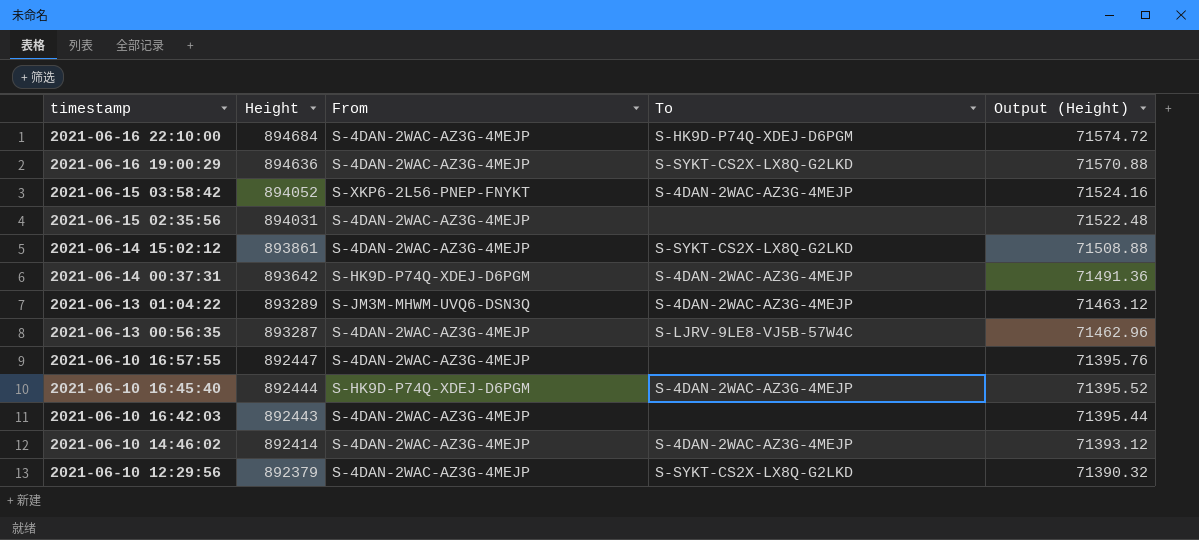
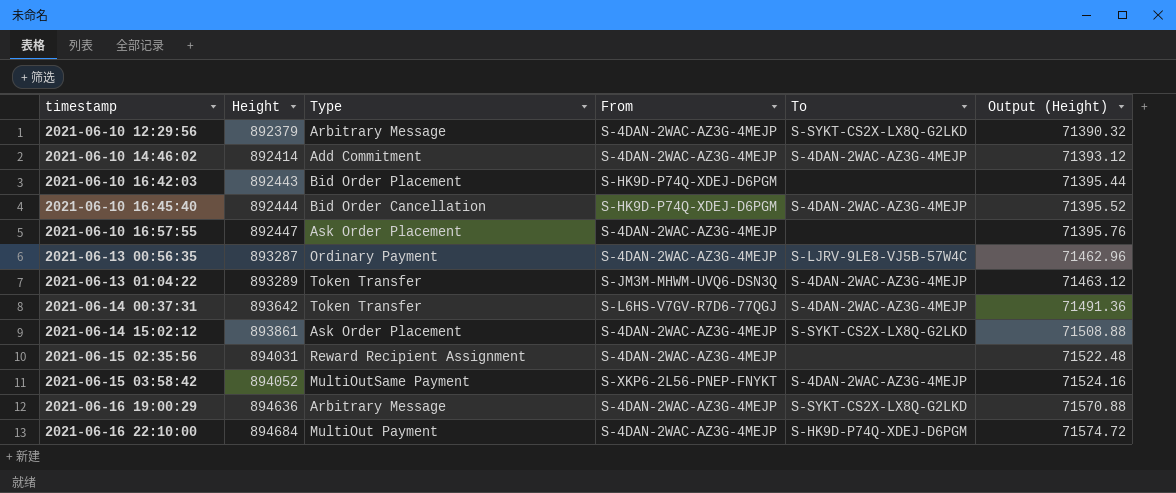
row order: timestamp descending -> timestamp ascending
column Type | position: none -> 3
2021-06-10 16:42:03 | From: S-4DAN-2WAC-AZ3G-4MEJP -> S-HK9D-P74Q-XDEJ-D6PGM
2021-06-14 00:37:31 | From: S-HK9D-P74Q-XDEJ-D6PGM -> S-L6HS-V7GV-R7D6-77QGJ

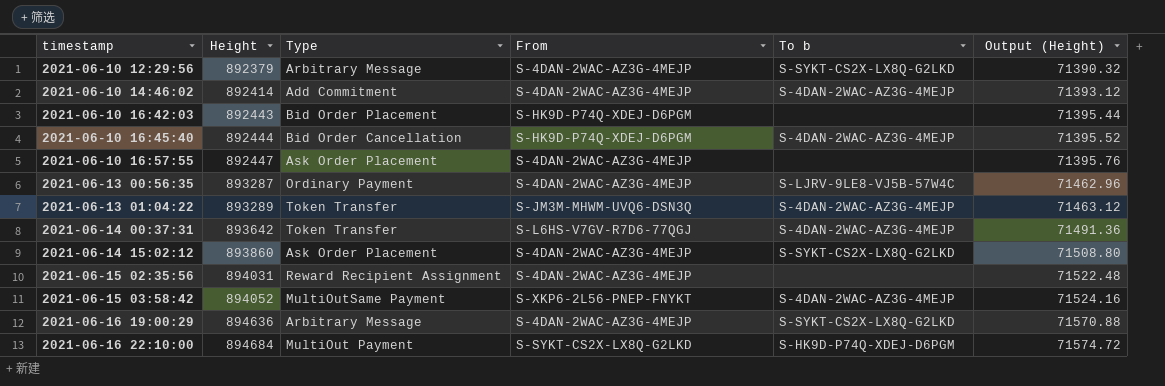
column name: To -> To b
2021-06-14 15:02:12 | Height: 893861 -> 893860
2021-06-14 15:02:12 | Output (Height): 71508.88 -> 71508.80
2021-06-16 22:10:00 | From: S-4DAN-2WAC-AZ3G-4MEJP -> S-SYKT-CS2X-LX8Q-G2LKD

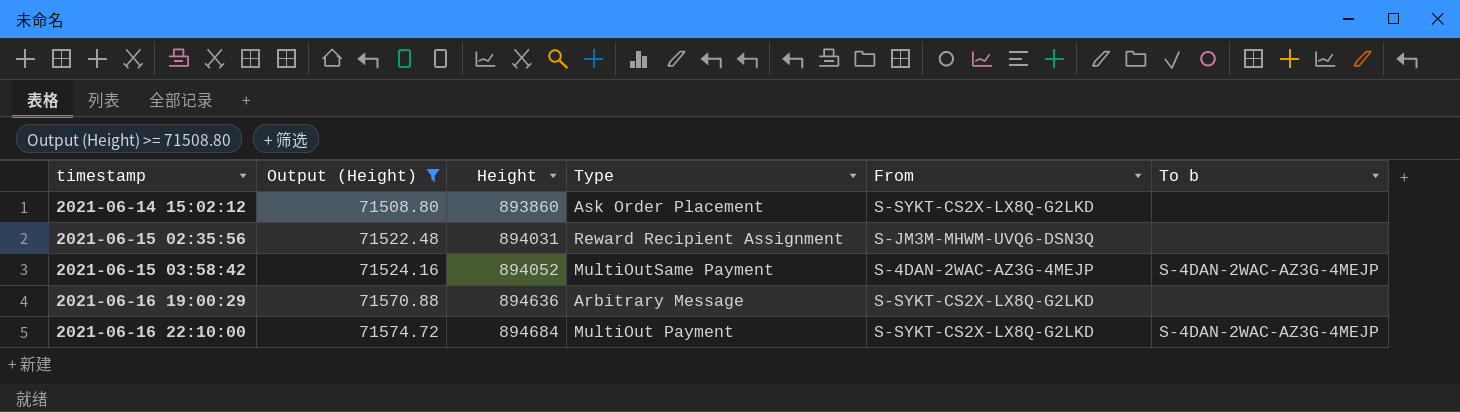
filter: none -> Output (Height) >= 71508.80
column Output (Height) | position: 6 -> 2
2021-06-14 15:02:12 | From: S-4DAN-2WAC-AZ3G-4MEJP -> S-SYKT-CS2X-LX8Q-G2LKD
2021-06-14 15:02:12 | To b: S-SYKT-CS2X-LX8Q-G2LKD -> none
2021-06-15 02:35:56 | From: S-4DAN-2WAC-AZ3G-4MEJP -> S-JM3M-MHWM-UVQ6-DSN3Q
2021-06-15 03:58:42 | From: S-XKP6-2L56-PNEP-FNYKT -> S-4DAN-2WAC-AZ3G-4MEJP
2021-06-16 19:00:29 | From: S-4DAN-2WAC-AZ3G-4MEJP -> S-SYKT-CS2X-LX8Q-G2LKD
2021-06-16 19:00:29 | To b: S-SYKT-CS2X-LX8Q-G2LKD -> none
2021-06-16 22:10:00 | To b: S-HK9D-P74Q-XDEJ-D6PGM -> S-4DAN-2WAC-AZ3G-4MEJP

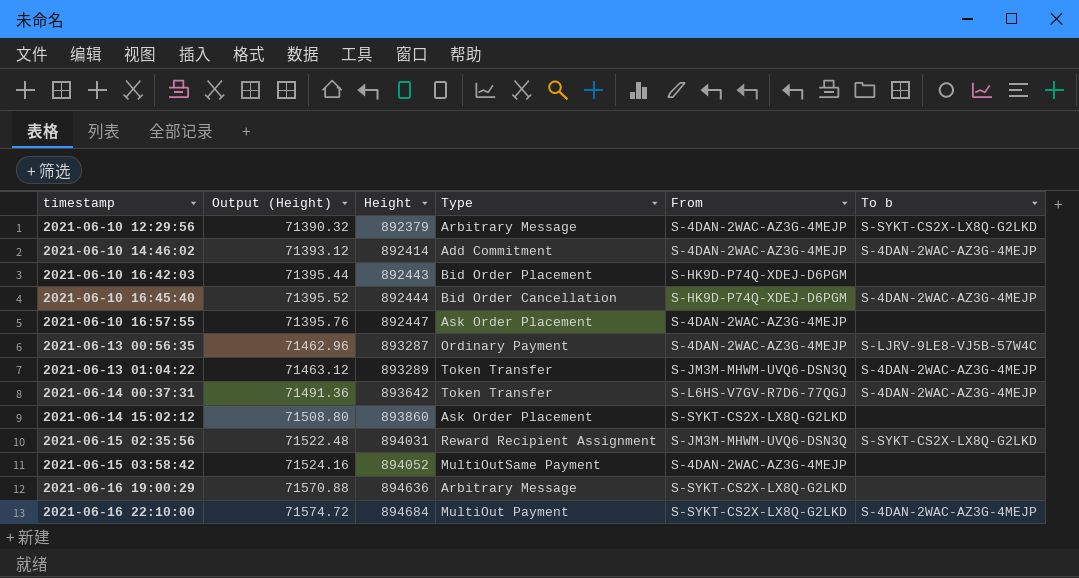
filter: Output (Height) >= 71508.80 -> none
2021-06-15 02:35:56 | To b: none -> S-SYKT-CS2X-LX8Q-G2LKD
2021-06-15 03:58:42 | To b: S-4DAN-2WAC-AZ3G-4MEJP -> none

